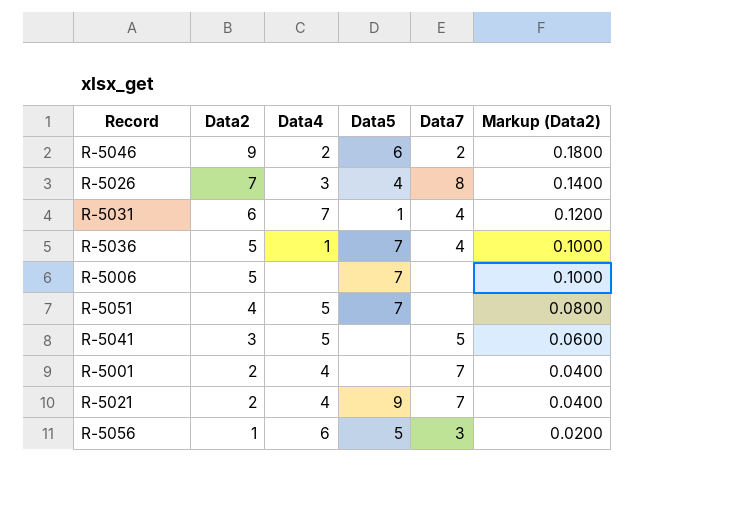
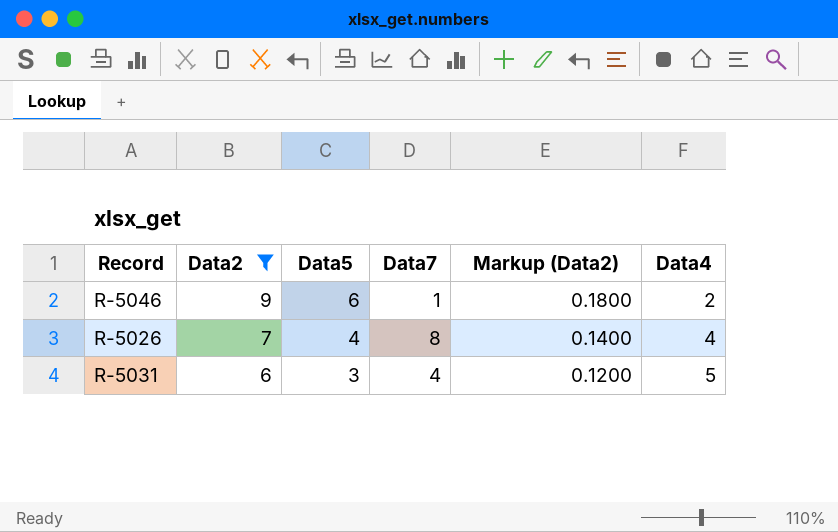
filter: none -> Data2 >= 6
column Data4 | position: 3 -> 6
R-5046 | Data7: 2 -> 1
R-5026 | Data4: 3 -> 4
R-5031 | Data5: 1 -> 3
R-5031 | Data4: 7 -> 5

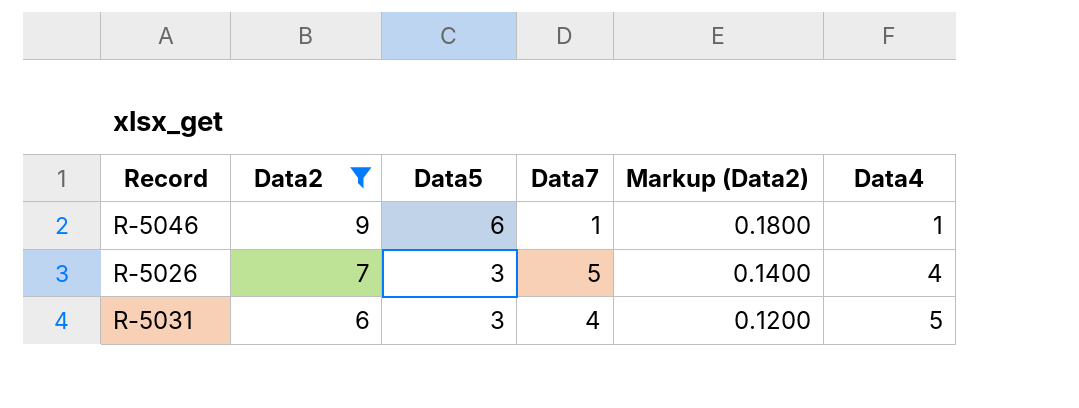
R-5046 | Data4: 2 -> 1
R-5026 | Data5: 4 -> 3
R-5026 | Data7: 8 -> 5

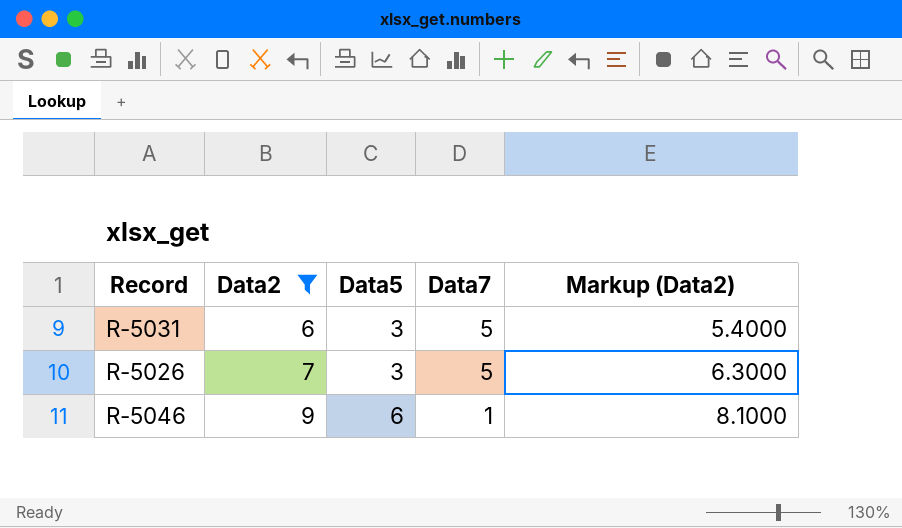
row order: Data2 descending -> Data2 ascending
column Data4 | position: 6 -> none
column Markup (Data2) | formula: [Data2] * 0.02 -> [Data2] * 0.9
R-5031 | Data7: 4 -> 5

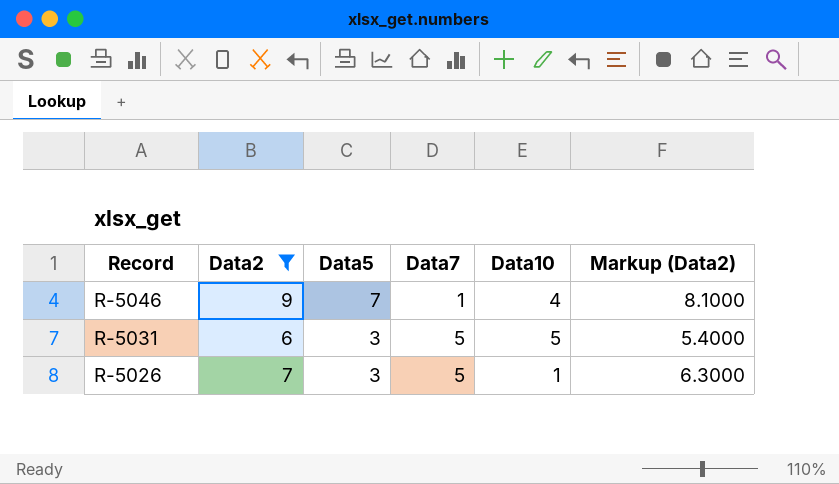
row order: Data2 ascending -> Record descending
column Data10 | position: none -> 5
R-5046 | Data5: 6 -> 7

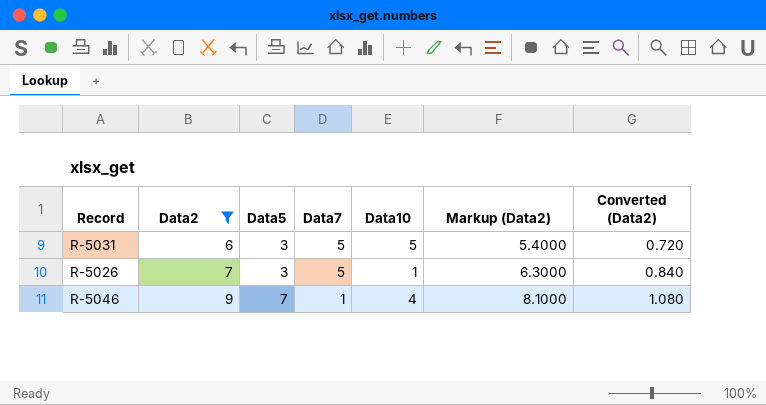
row order: Record descending -> Data2 ascending
column Converted (Data2) | formula: none -> [Data2] * 0.12

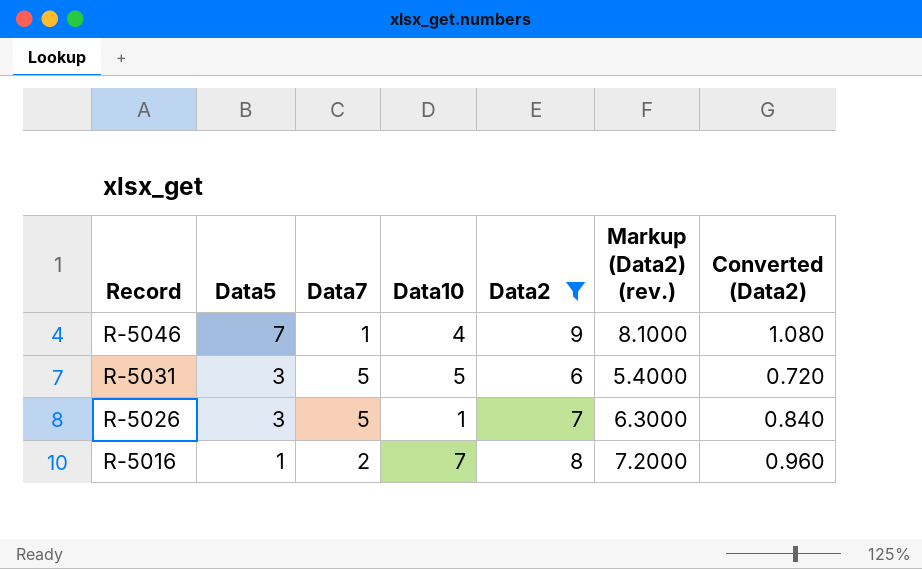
row order: Data2 ascending -> Record descending
column Data2 | position: 2 -> 5
column name: Markup (Data2) -> Markup (Data2) (rev.)
row R-5016: none -> 1 | 2 | 7 | 8 | 7.2000 | 0.960

